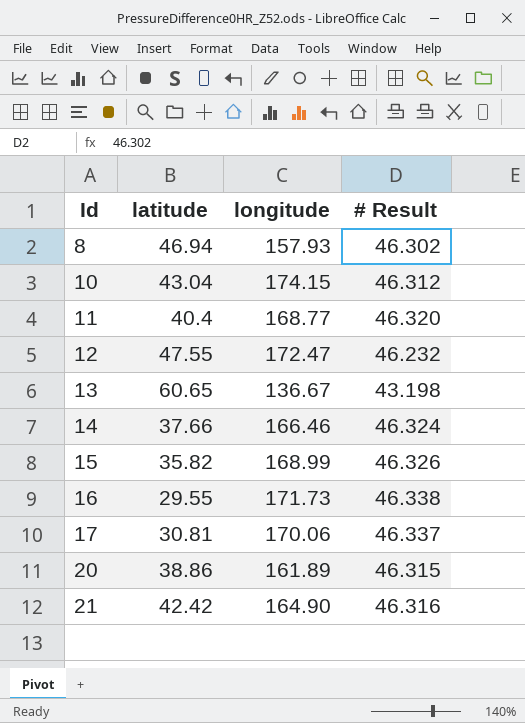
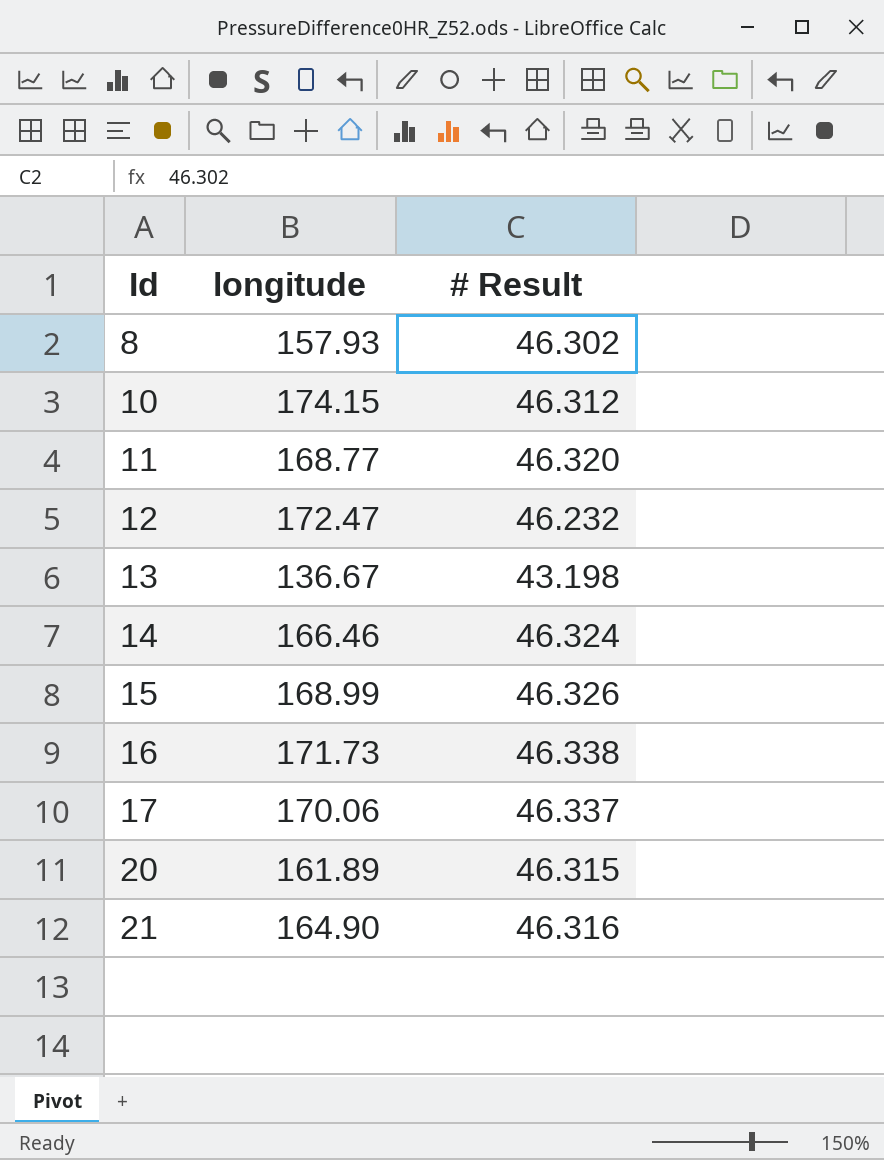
column latitude | position: 2 -> none

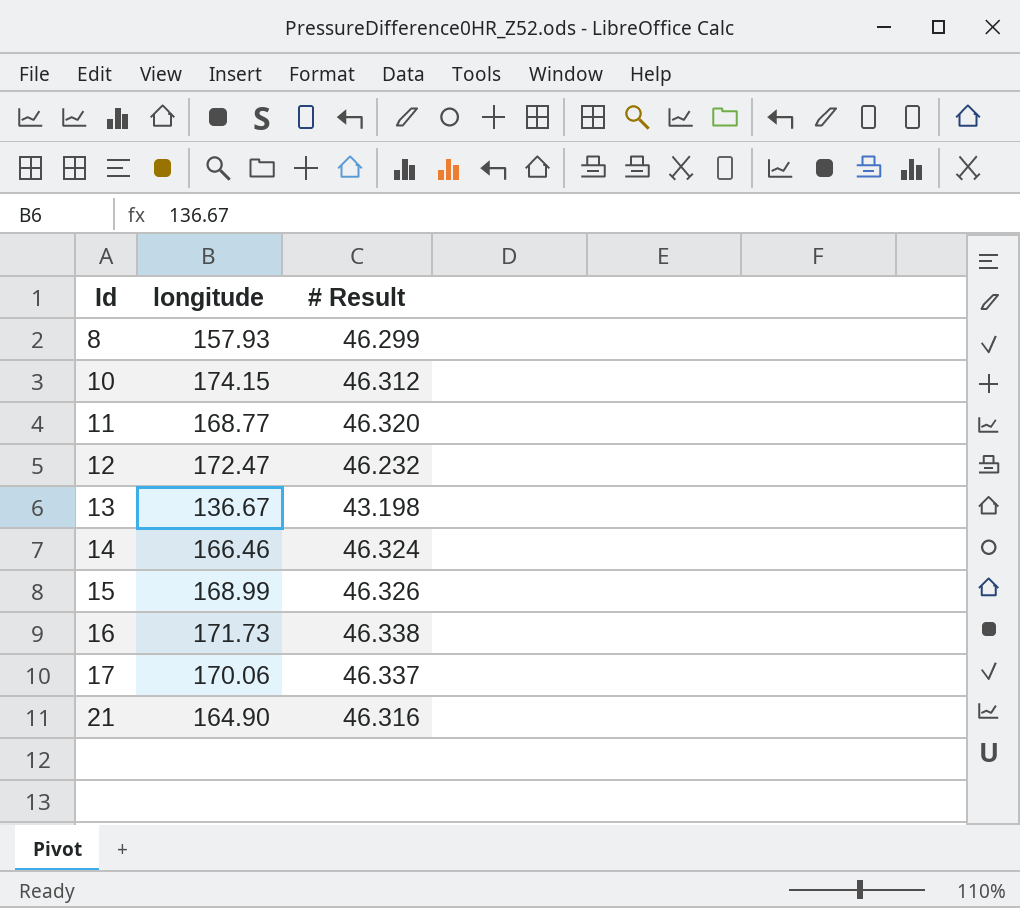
row 20: 161.89 | 46.315 -> none
8 | # Result: 46.302 -> 46.299

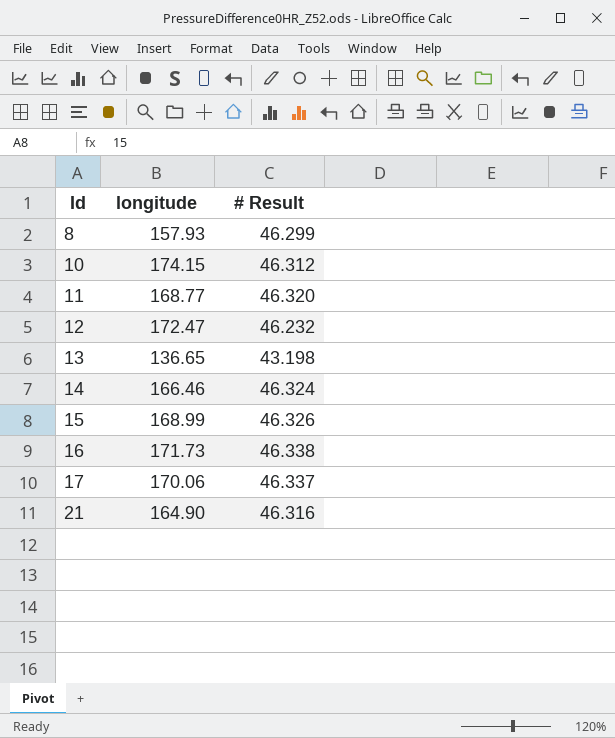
13 | longitude: 136.67 -> 136.65

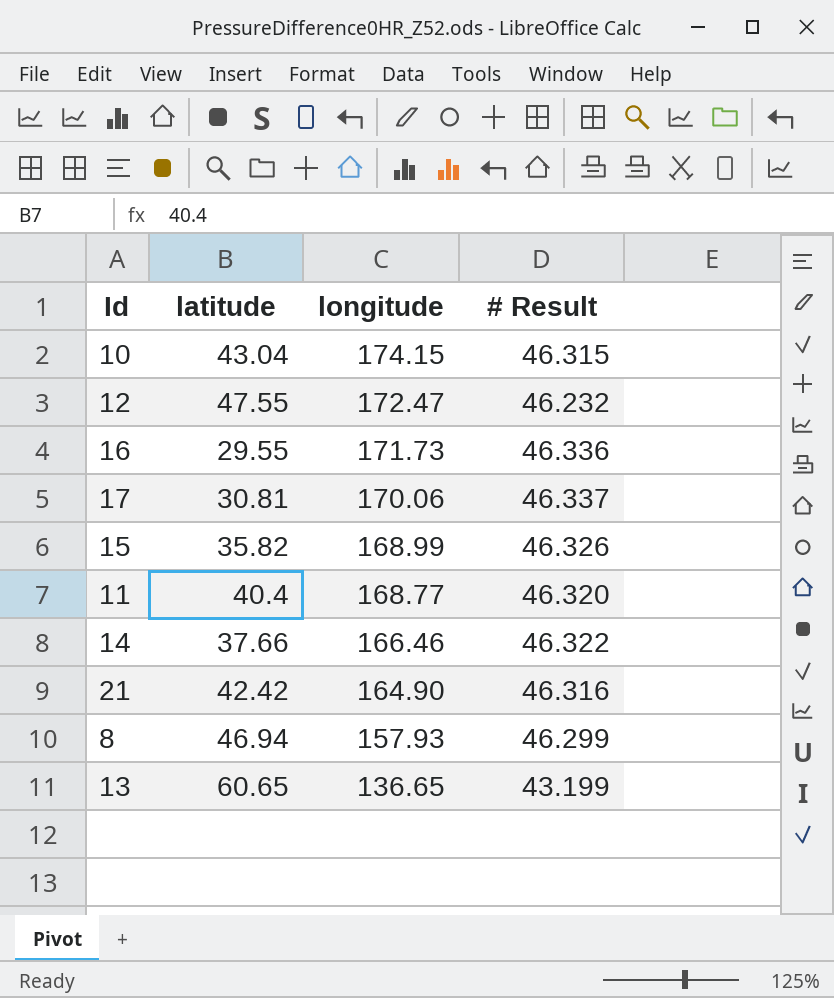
row order: Id ascending -> longitude descending
column latitude | position: none -> 2
10 | # Result: 46.312 -> 46.315
16 | # Result: 46.338 -> 46.336
14 | # Result: 46.324 -> 46.322
13 | # Result: 43.198 -> 43.199

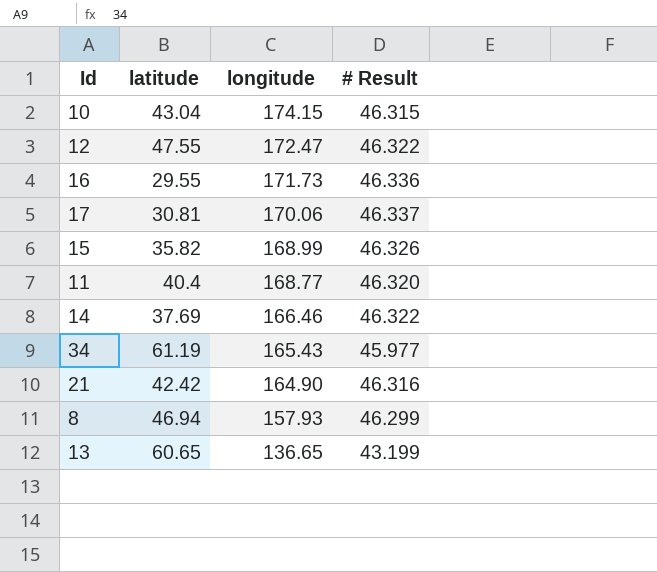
12 | # Result: 46.232 -> 46.322
14 | latitude: 37.66 -> 37.69
row 34: none -> 61.19 | 165.43 | 45.977

